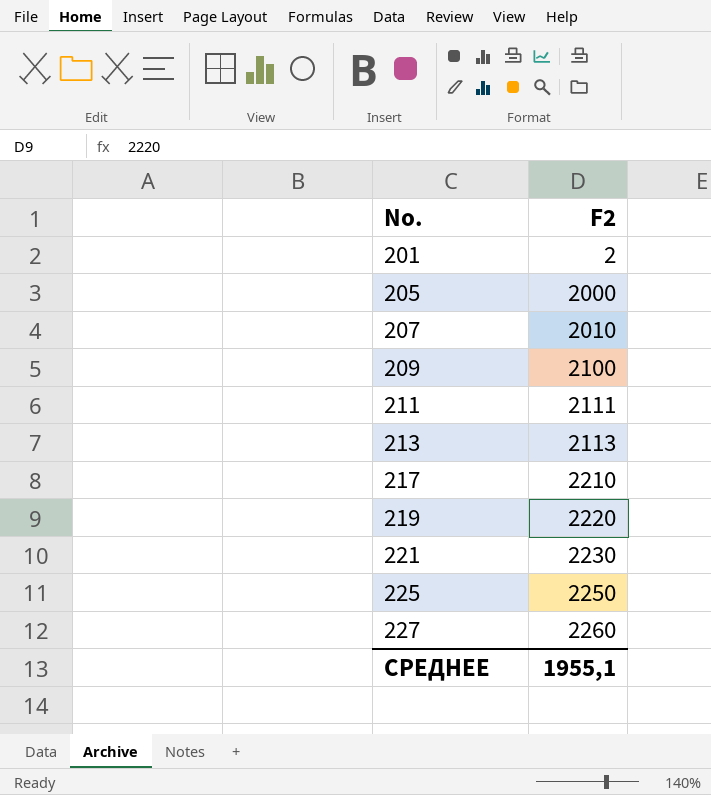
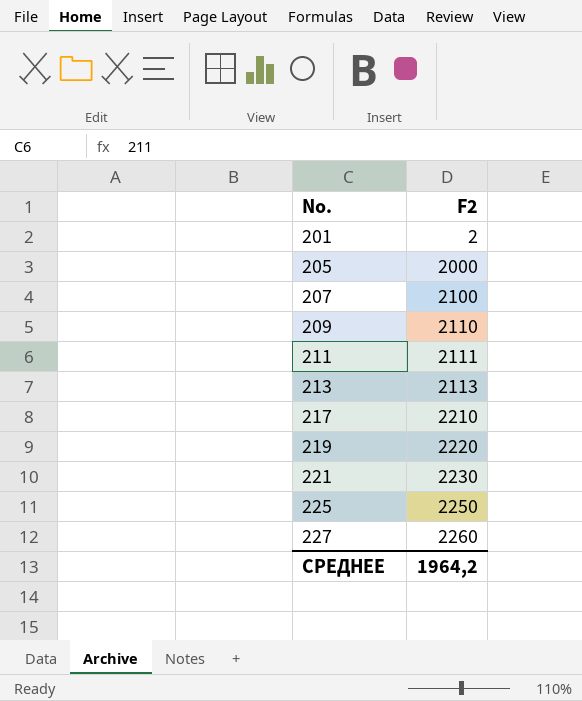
207 | F2: 2010 -> 2100
209 | F2: 2100 -> 2110
СРЕДНЕЕ | F2: 1955,1 -> 1964,2

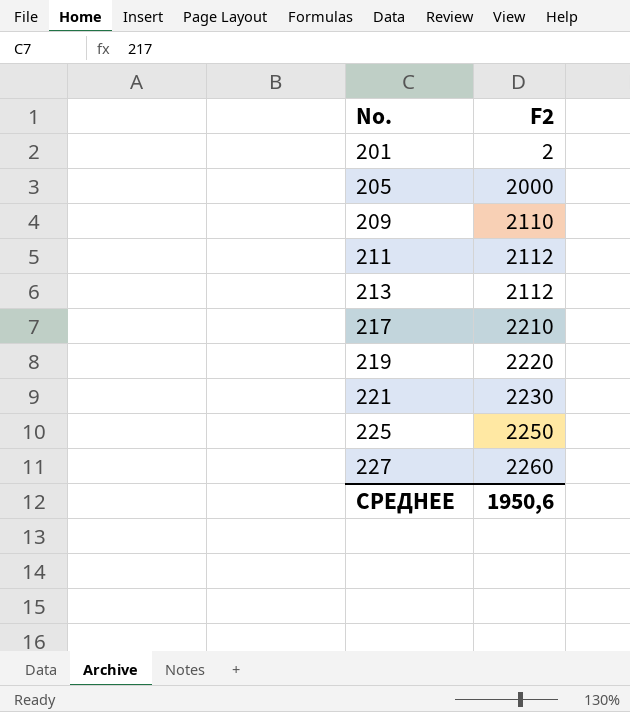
row 207: 2100 -> none
211 | F2: 2111 -> 2112
213 | F2: 2113 -> 2112
СРЕДНЕЕ | F2: 1964,2 -> 1950,6

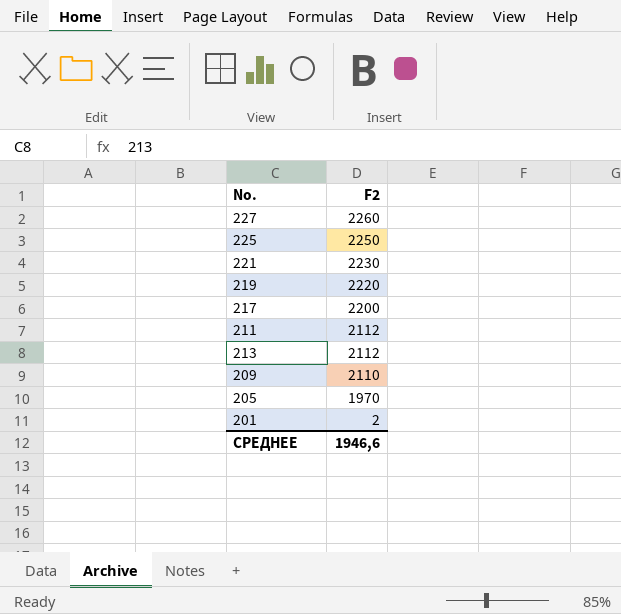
row order: No. ascending -> F2 descending
217 | F2: 2210 -> 2200
205 | F2: 2000 -> 1970
СРЕДНЕЕ | F2: 1950,6 -> 1946,6

